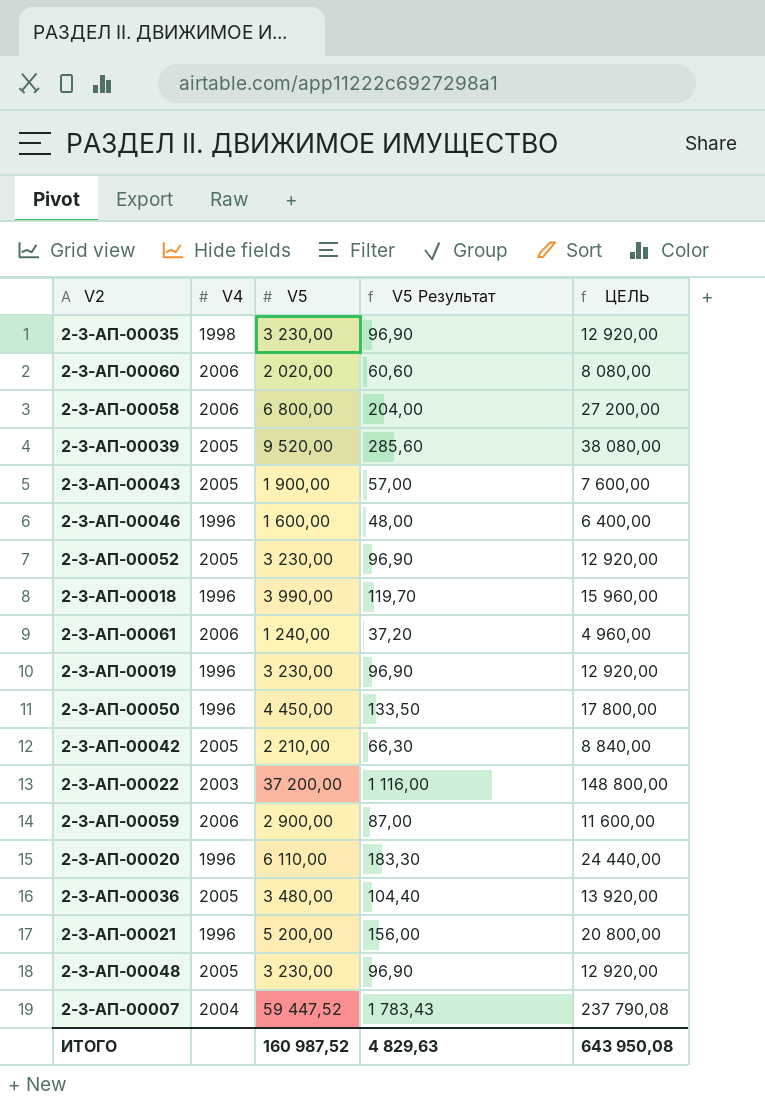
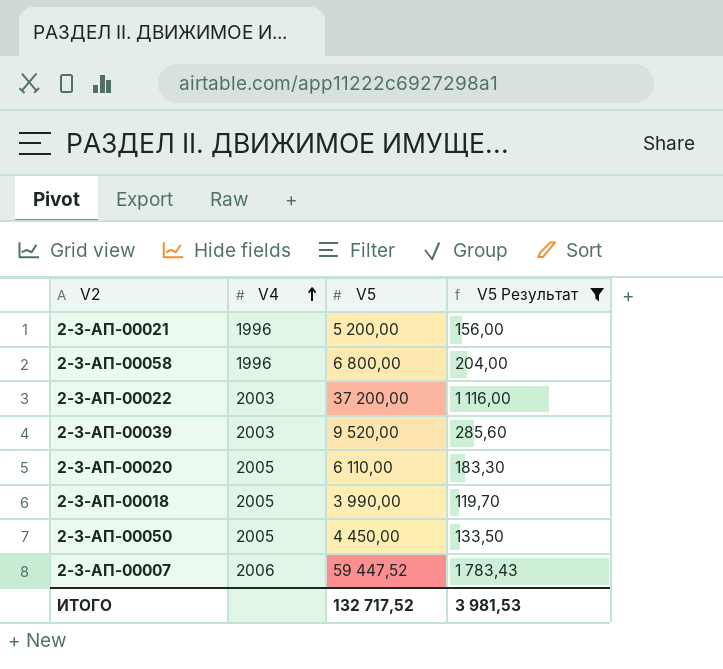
filter: none -> V5 Результат >= 119,70
row order: none -> V4 ascending
column ЦЕЛЬ | formula: [V5] * 4 -> none
2-3-АП-00058 | V4: 2006 -> 1996
2-3-АП-00039 | V4: 2005 -> 2003
2-3-АП-00020 | V4: 1996 -> 2005
2-3-АП-00018 | V4: 1996 -> 2005
2-3-АП-00050 | V4: 1996 -> 2005
2-3-АП-00007 | V4: 2004 -> 2006
ИТОГО | V5: 160 987,52 -> 132 717,52
ИТОГО | V5 Результат: 4 829,63 -> 3 981,53

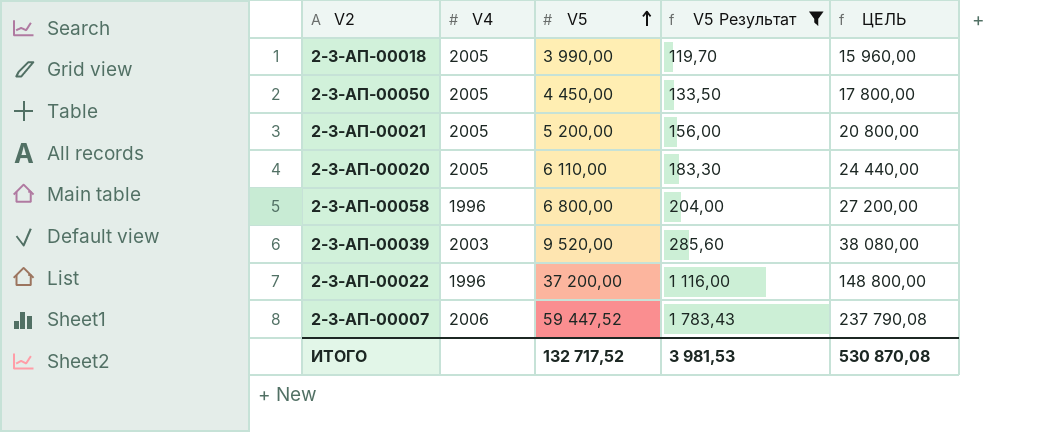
row order: V4 ascending -> V5 ascending
column ЦЕЛЬ | formula: none -> [V5] * 4
2-3-АП-00021 | V4: 1996 -> 2005
2-3-АП-00022 | V4: 2003 -> 1996

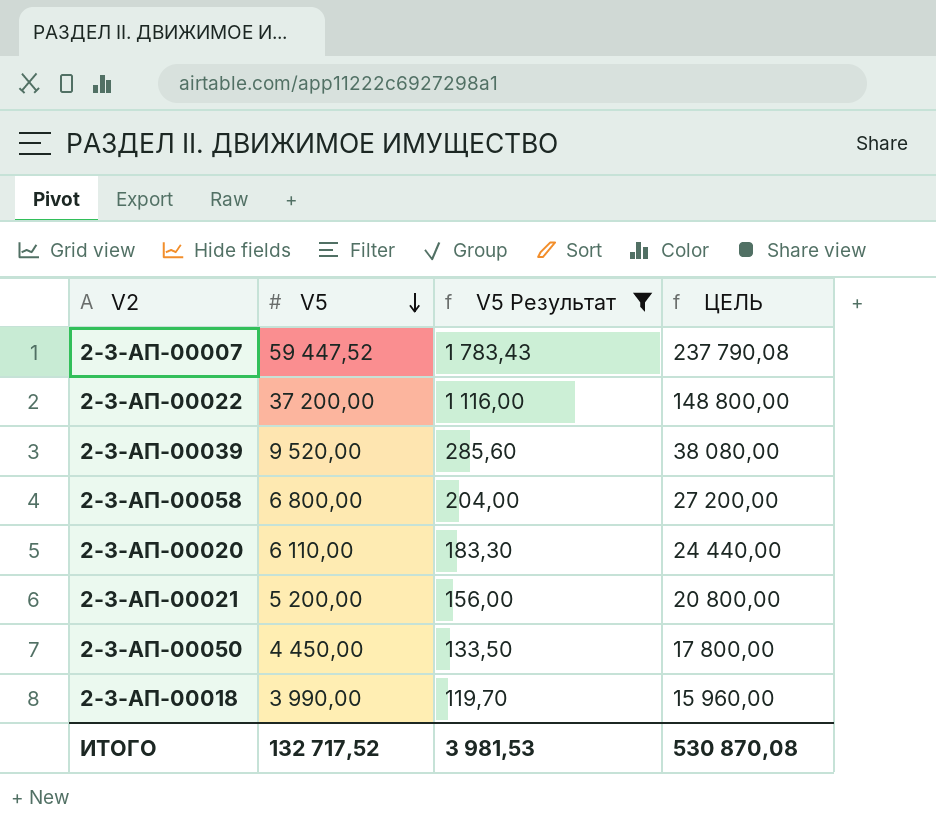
row order: V5 ascending -> V5 descending
column V4 | position: 2 -> none

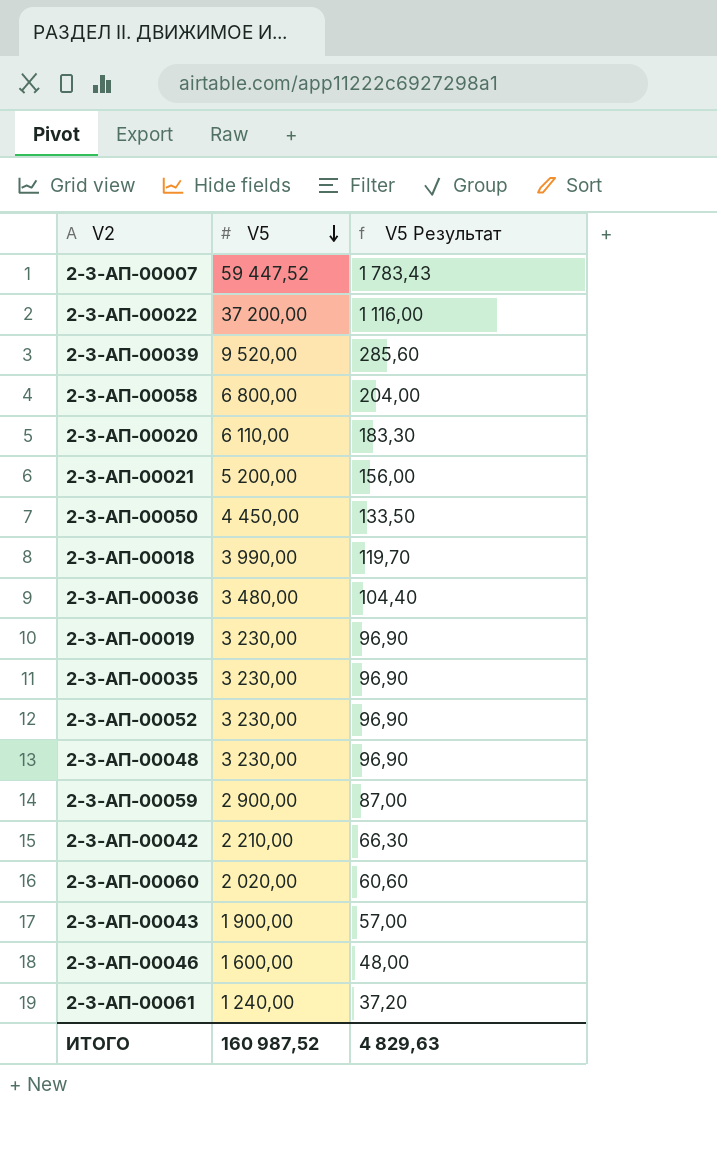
filter: V5 Результат >= 119,70 -> none
column ЦЕЛЬ | formula: [V5] * 4 -> none
ИТОГО | V5: 132 717,52 -> 160 987,52
ИТОГО | V5 Результат: 3 981,53 -> 4 829,63

